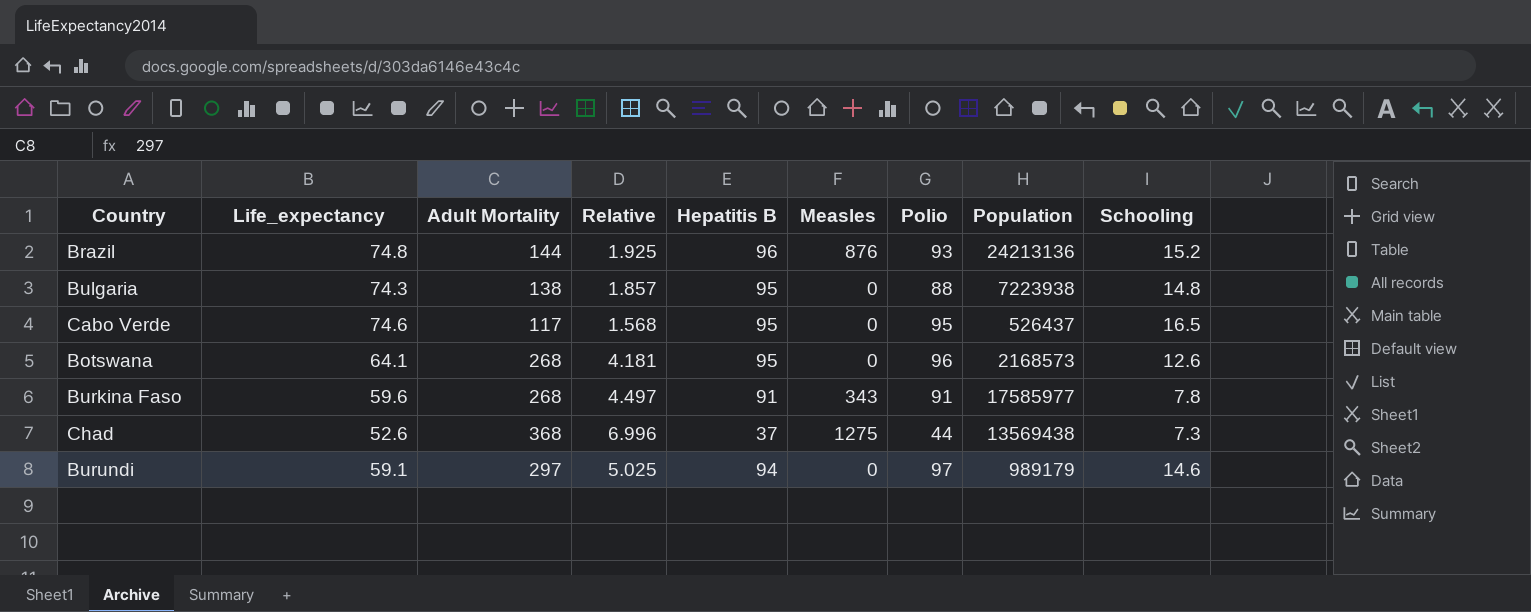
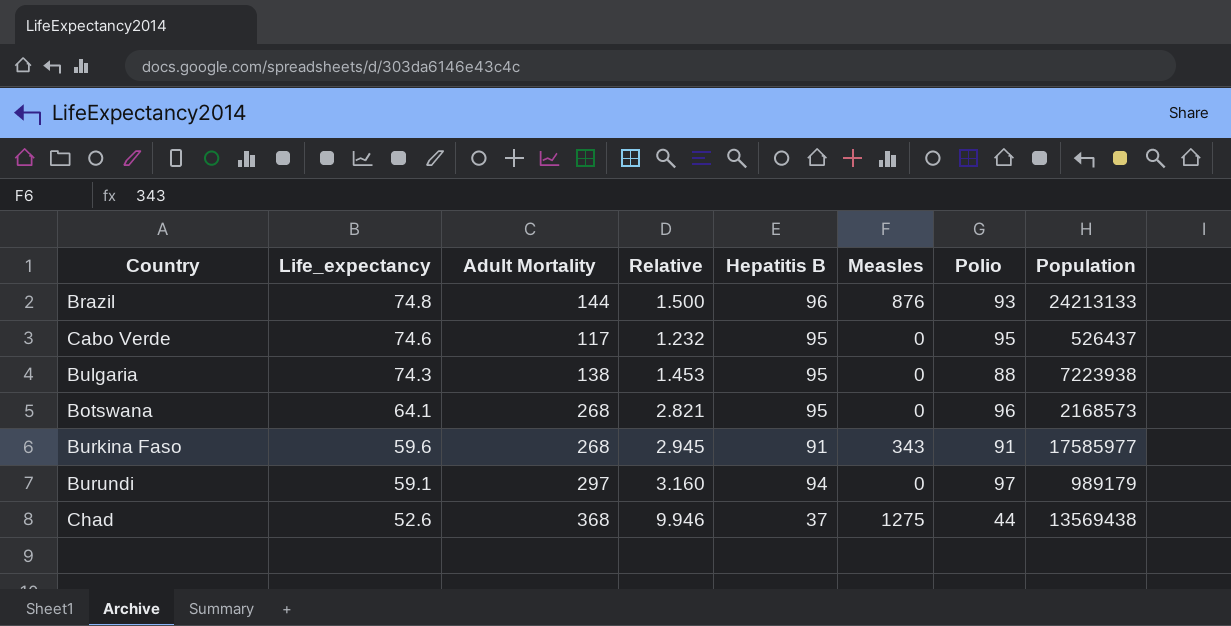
row order: none -> Life_expectancy descending
column Schooling | position: 9 -> none
column Relative | formula: [Adult Mortality] / [Life_expectancy] -> [Adult Mortality] / [Hepatitis B]
Brazil | Population: 24213136 -> 24213133

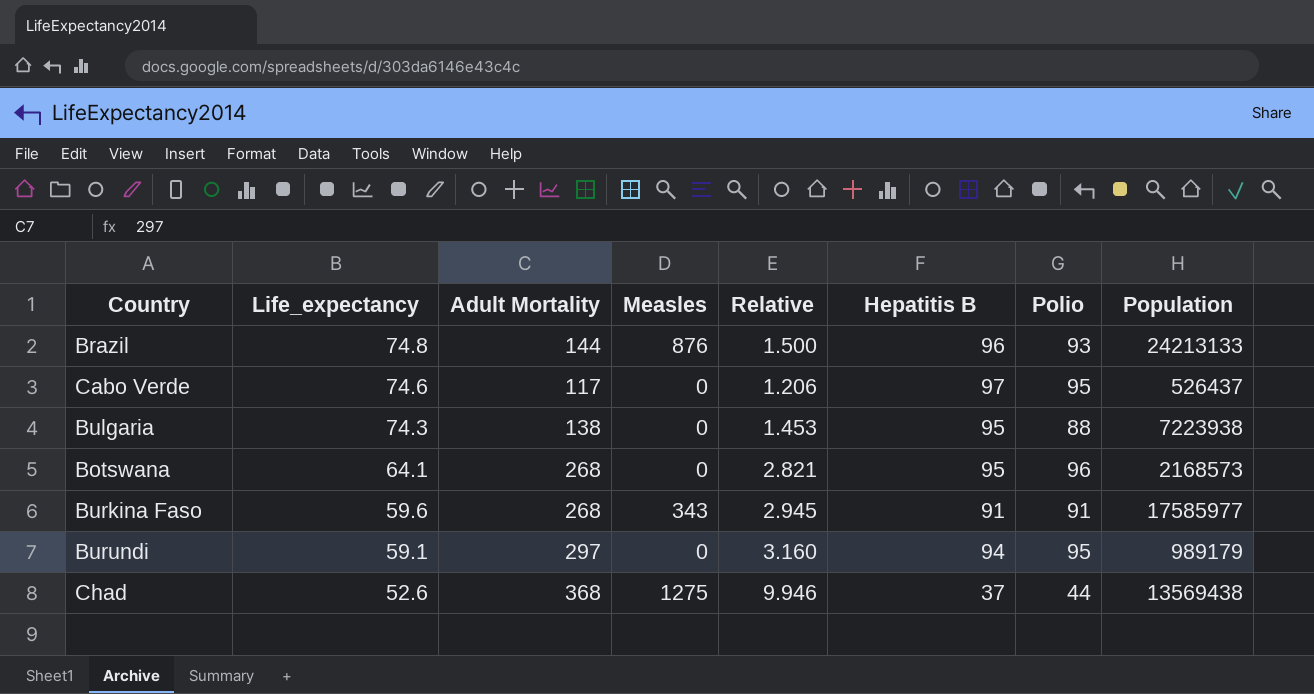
column Measles | position: 6 -> 4
Cabo Verde | Relative: 1.232 -> 1.206
Cabo Verde | Hepatitis B: 95 -> 97
Burundi | Polio: 97 -> 95

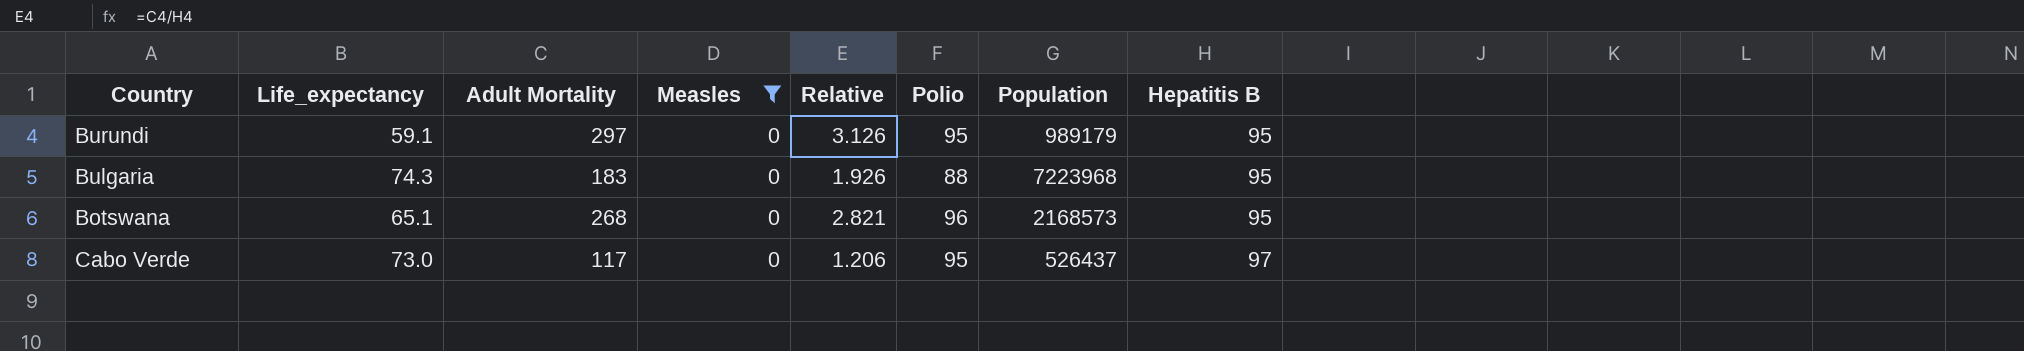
filter: none -> Measles = 0
row order: Life_expectancy descending -> Hepatitis B ascending
column Hepatitis B | position: 6 -> 8
Burundi | Relative: 3.160 -> 3.126
Burundi | Hepatitis B: 94 -> 95
Bulgaria | Adult Mortality: 138 -> 183
Bulgaria | Relative: 1.453 -> 1.926
Bulgaria | Population: 7223938 -> 7223968
Botswana | Life_expectancy: 64.1 -> 65.1
Cabo Verde | Life_expectancy: 74.6 -> 73.0

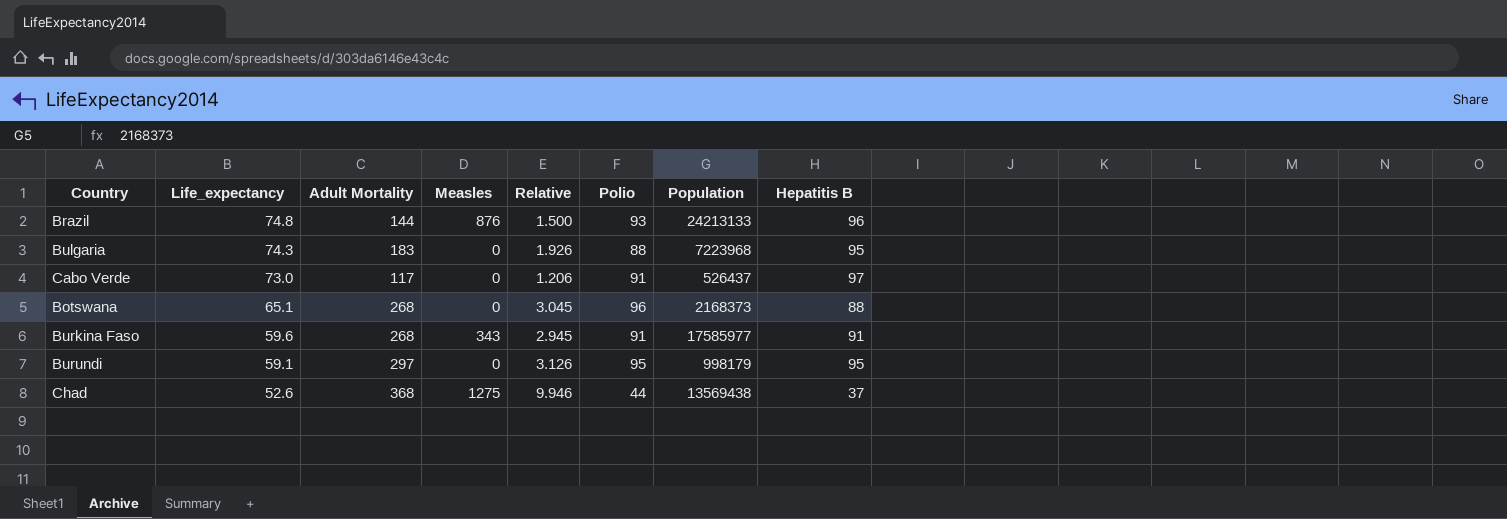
filter: Measles = 0 -> none
row order: Hepatitis B ascending -> Life_expectancy descending
Cabo Verde | Polio: 95 -> 91
Botswana | Relative: 2.821 -> 3.045
Botswana | Population: 2168573 -> 2168373
Botswana | Hepatitis B: 95 -> 88
Burundi | Population: 989179 -> 998179

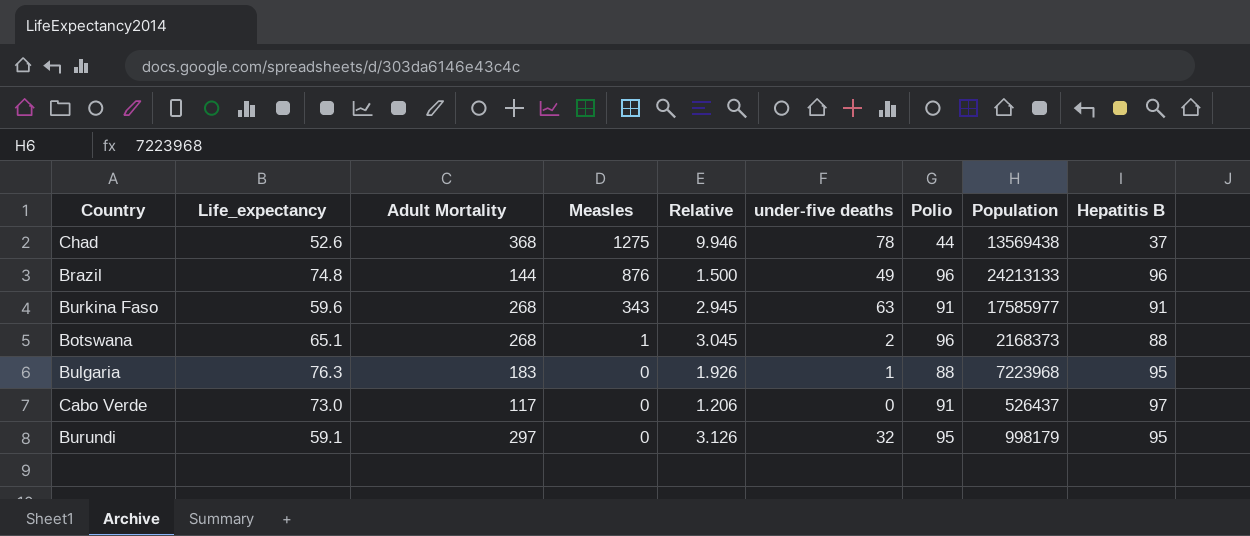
row order: Life_expectancy descending -> Measles descending
column under-five deaths | position: none -> 6
Brazil | Polio: 93 -> 96
Botswana | Measles: 0 -> 1
Bulgaria | Life_expectancy: 74.3 -> 76.3

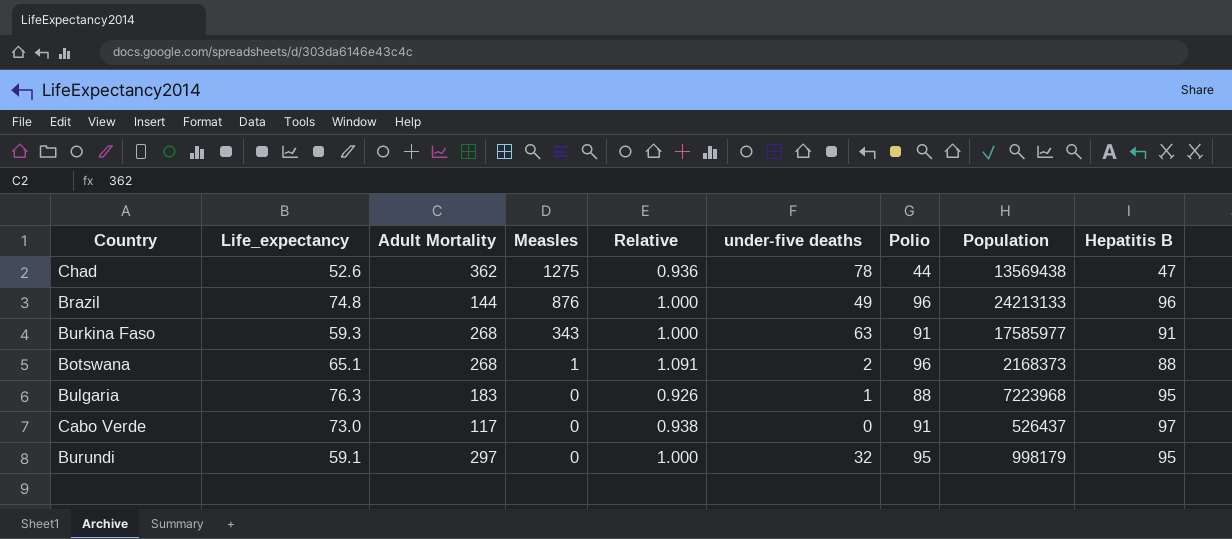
column Relative | formula: [Adult Mortality] / [Hepatitis B] -> [Polio] / [Hepatitis B]
Chad | Adult Mortality: 368 -> 362
Chad | Hepatitis B: 37 -> 47
Burkina Faso | Life_expectancy: 59.6 -> 59.3

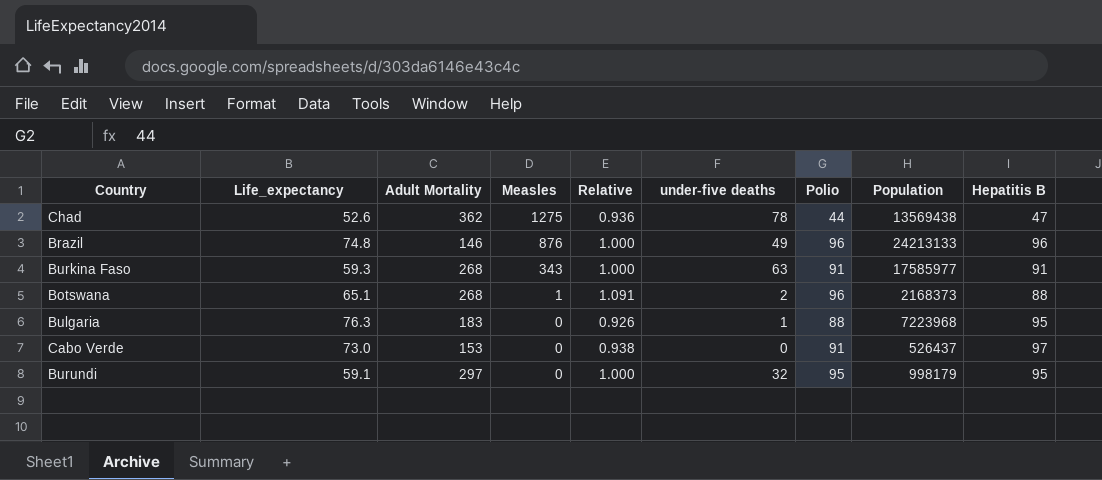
Brazil | Adult Mortality: 144 -> 146
Cabo Verde | Adult Mortality: 117 -> 153

